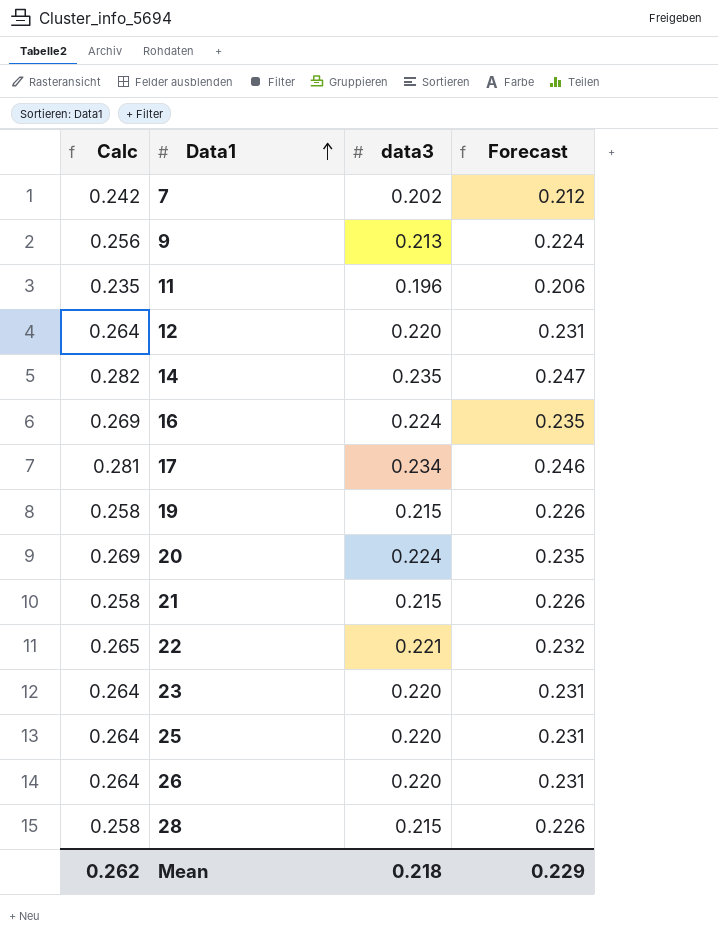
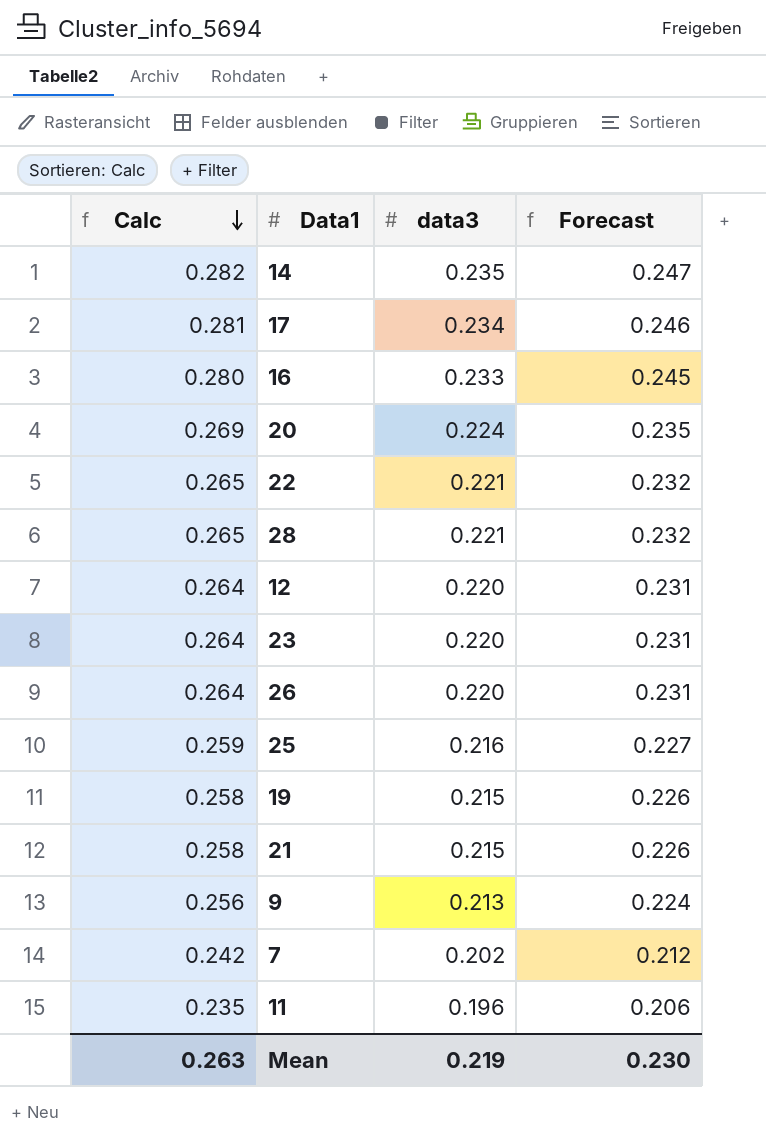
row order: Data1 ascending -> Calc descending
16 | Calc: 0.269 -> 0.280
16 | data3: 0.224 -> 0.233
16 | Forecast: 0.235 -> 0.245
28 | Calc: 0.258 -> 0.265
28 | data3: 0.215 -> 0.221
28 | Forecast: 0.226 -> 0.232
25 | Calc: 0.264 -> 0.259
25 | data3: 0.220 -> 0.216
25 | Forecast: 0.231 -> 0.227
Mean | Calc: 0.262 -> 0.263
Mean | data3: 0.218 -> 0.219
Mean | Forecast: 0.229 -> 0.230

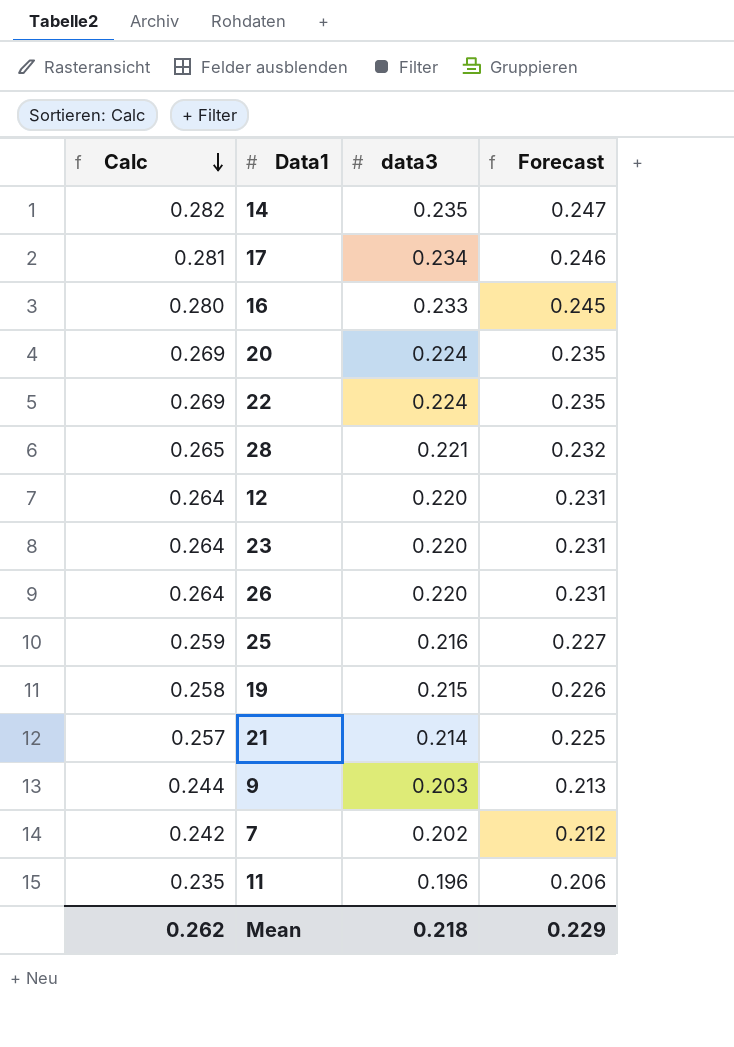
22 | Calc: 0.265 -> 0.269
22 | data3: 0.221 -> 0.224
22 | Forecast: 0.232 -> 0.235
21 | Calc: 0.258 -> 0.257
21 | data3: 0.215 -> 0.214
21 | Forecast: 0.226 -> 0.225
9 | Calc: 0.256 -> 0.244
9 | data3: 0.213 -> 0.203
9 | Forecast: 0.224 -> 0.213
Mean | Calc: 0.263 -> 0.262
Mean | data3: 0.219 -> 0.218
Mean | Forecast: 0.230 -> 0.229

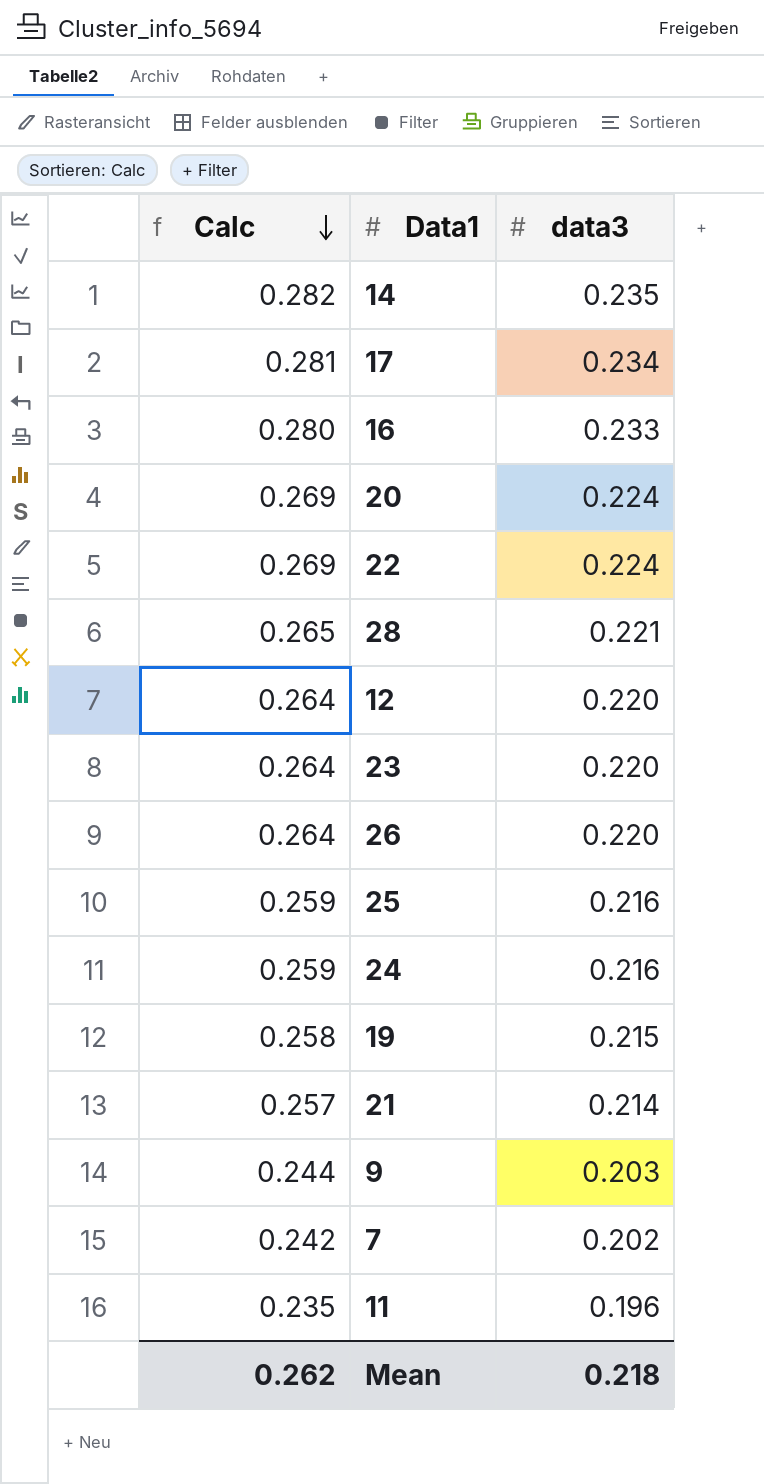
column Forecast | formula: [data3] * 1.05 -> none
row 24: none -> 0.259 | 0.216

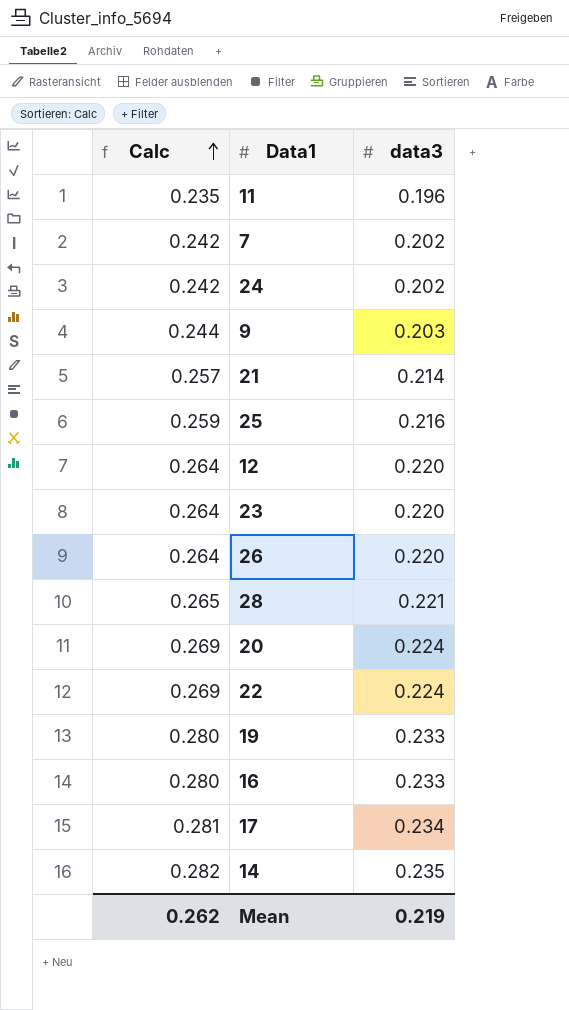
row order: Calc descending -> Calc ascending
24 | Calc: 0.259 -> 0.242
24 | data3: 0.216 -> 0.202
19 | Calc: 0.258 -> 0.280
19 | data3: 0.215 -> 0.233
Mean | data3: 0.218 -> 0.219

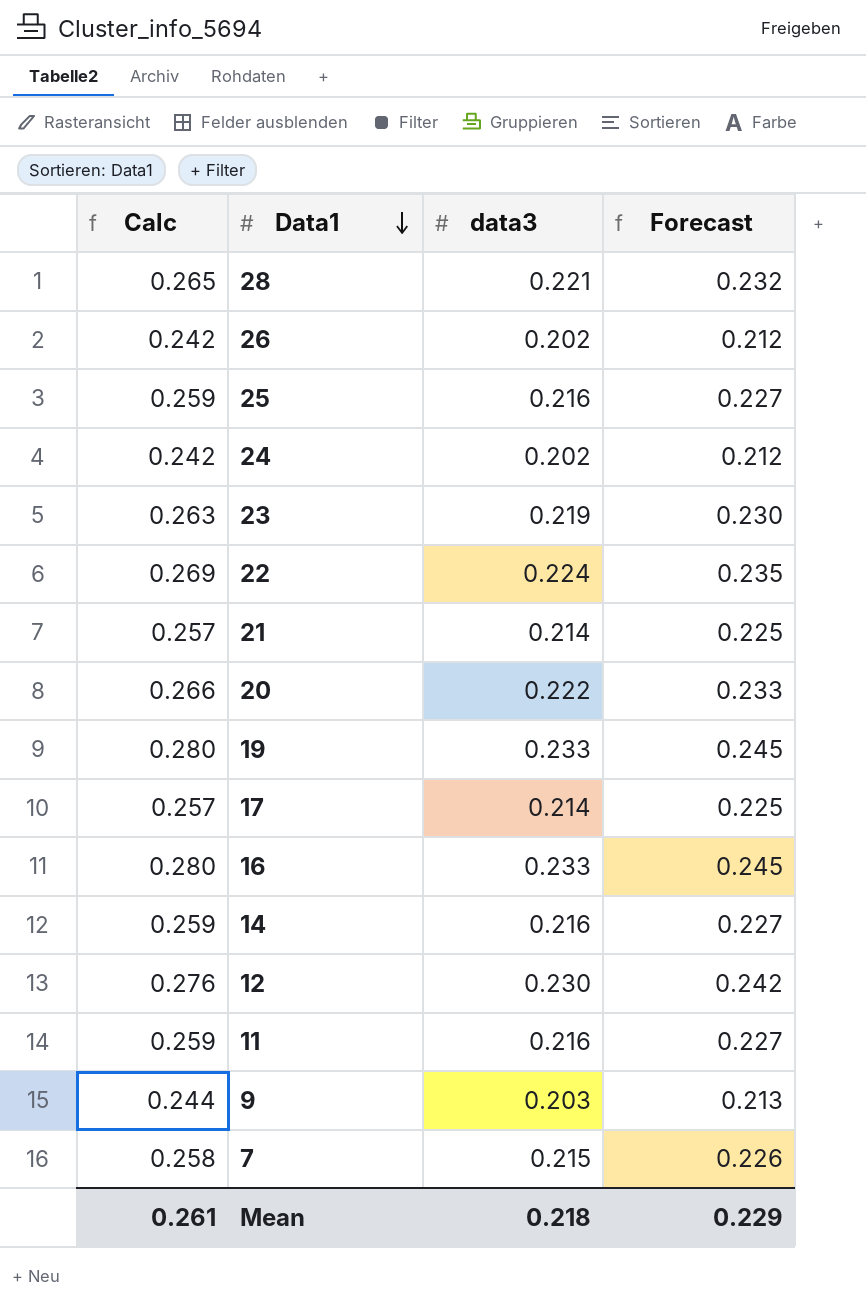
row order: Calc ascending -> Data1 descending
column Forecast | formula: none -> [data3] * 1.05
26 | Calc: 0.264 -> 0.242
26 | data3: 0.220 -> 0.202
23 | Calc: 0.264 -> 0.263
23 | data3: 0.220 -> 0.219
20 | Calc: 0.269 -> 0.266
20 | data3: 0.224 -> 0.222
17 | Calc: 0.281 -> 0.257
17 | data3: 0.234 -> 0.214
14 | Calc: 0.282 -> 0.259
14 | data3: 0.235 -> 0.216
12 | Calc: 0.264 -> 0.276
12 | data3: 0.220 -> 0.230
11 | Calc: 0.235 -> 0.259
11 | data3: 0.196 -> 0.216
7 | Calc: 0.242 -> 0.258
7 | data3: 0.202 -> 0.215
Mean | Calc: 0.262 -> 0.261
Mean | data3: 0.219 -> 0.218

